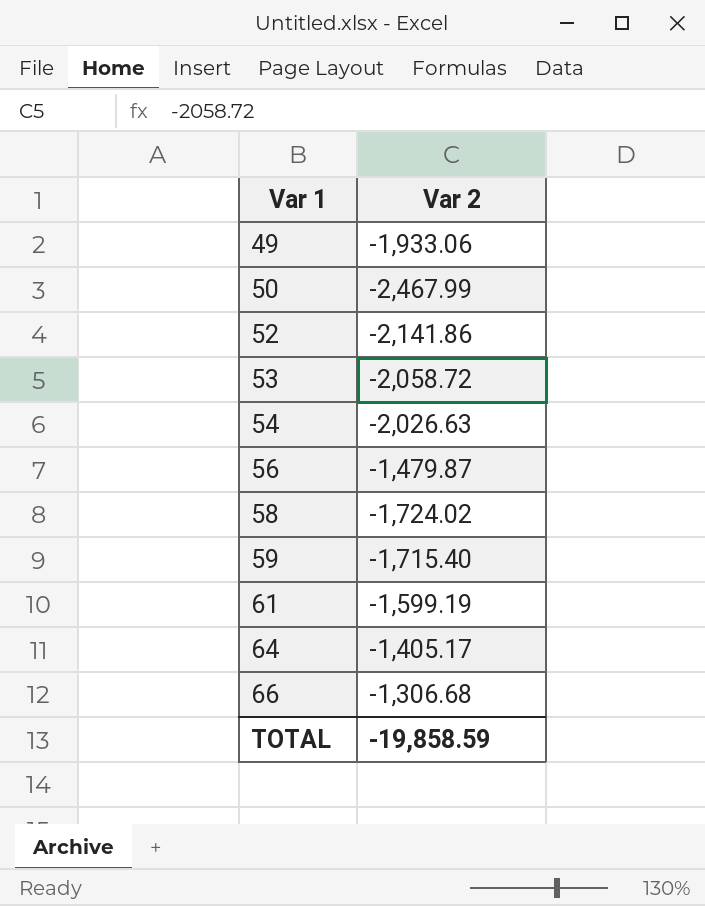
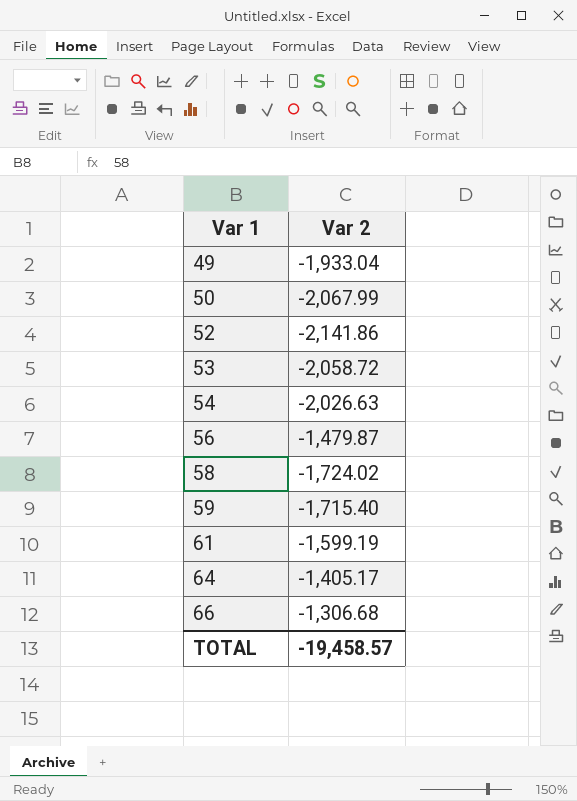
49 | Var 2: -1,933.06 -> -1,933.04
50 | Var 2: -2,467.99 -> -2,067.99
TOTAL | Var 2: -19,858.59 -> -19,458.57

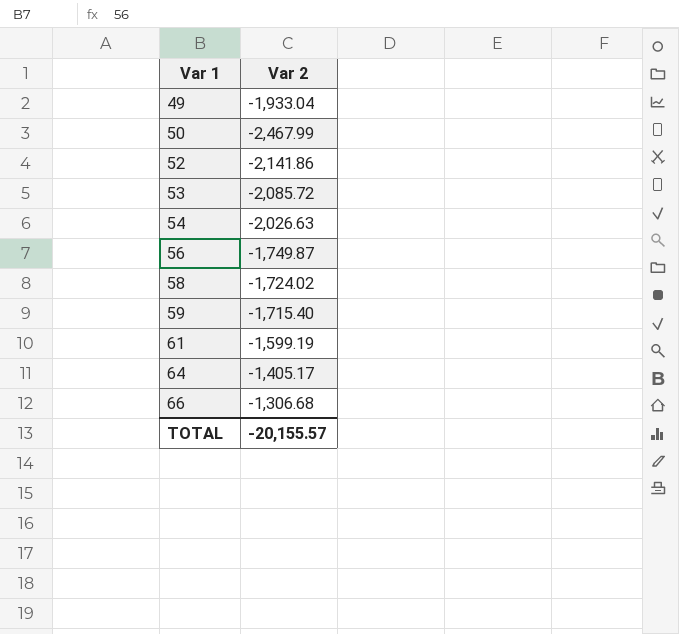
50 | Var 2: -2,067.99 -> -2,467.99
53 | Var 2: -2,058.72 -> -2,085.72
56 | Var 2: -1,479.87 -> -1,749.87
TOTAL | Var 2: -19,458.57 -> -20,155.57

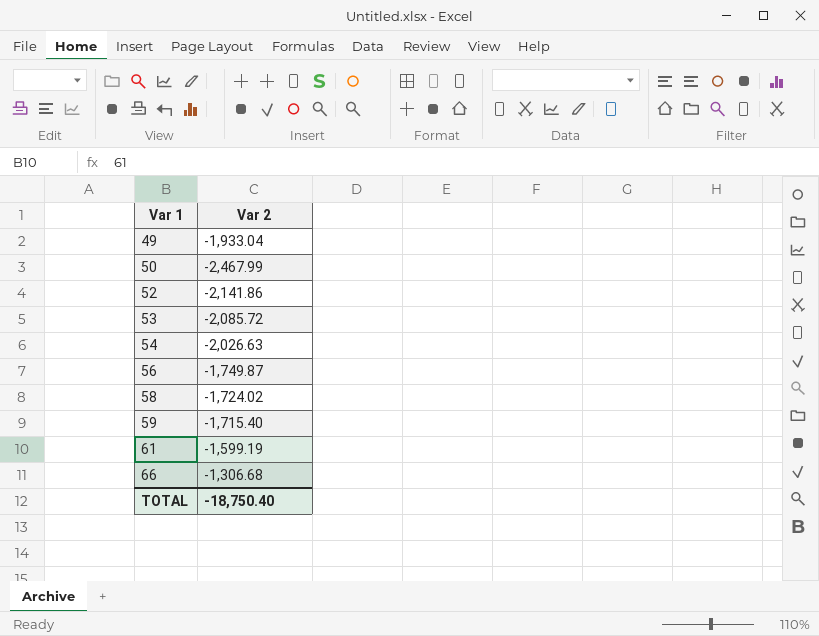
row 64: -1,405.17 -> none
TOTAL | Var 2: -20,155.57 -> -18,750.40

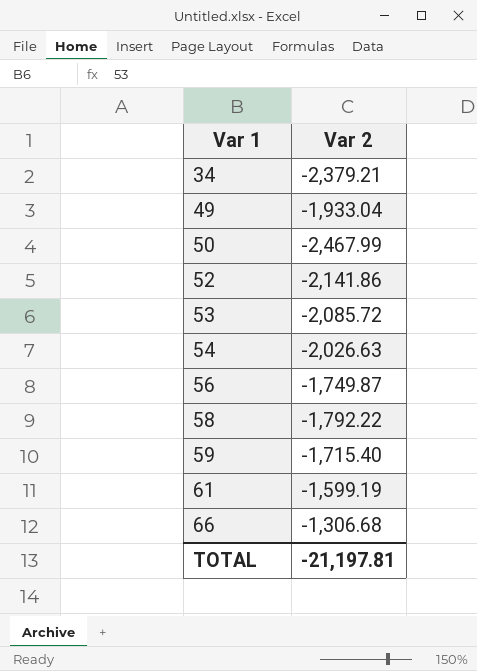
row 34: none -> -2,379.21
58 | Var 2: -1,724.02 -> -1,792.22
TOTAL | Var 2: -18,750.40 -> -21,197.81

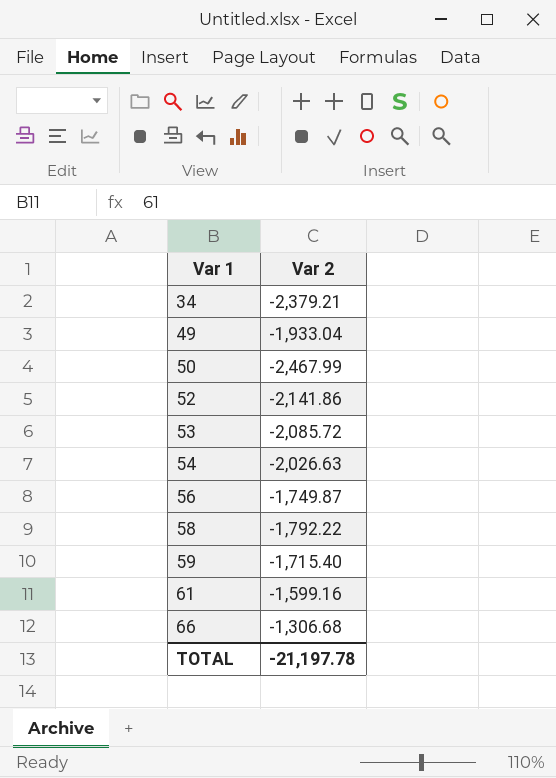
61 | Var 2: -1,599.19 -> -1,599.16
TOTAL | Var 2: -21,197.81 -> -21,197.78

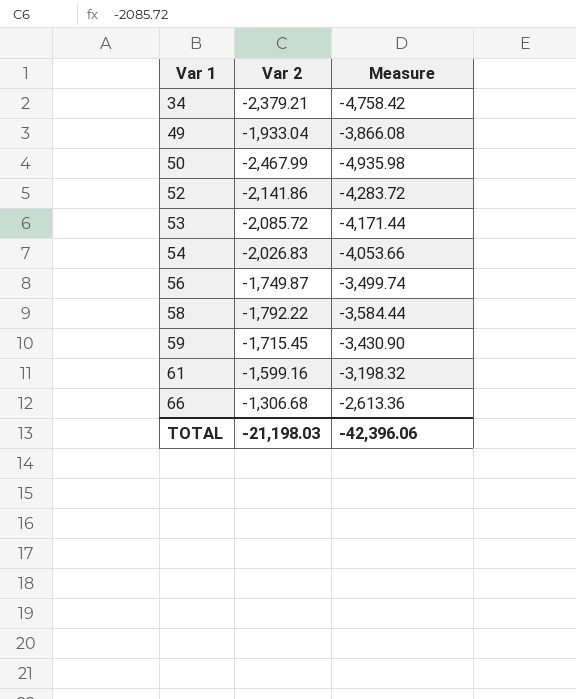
column Measure | formula: none -> [Var 2] * 2
54 | Var 2: -2,026.63 -> -2,026.83
59 | Var 2: -1,715.40 -> -1,715.45
TOTAL | Var 2: -21,197.78 -> -21,198.03

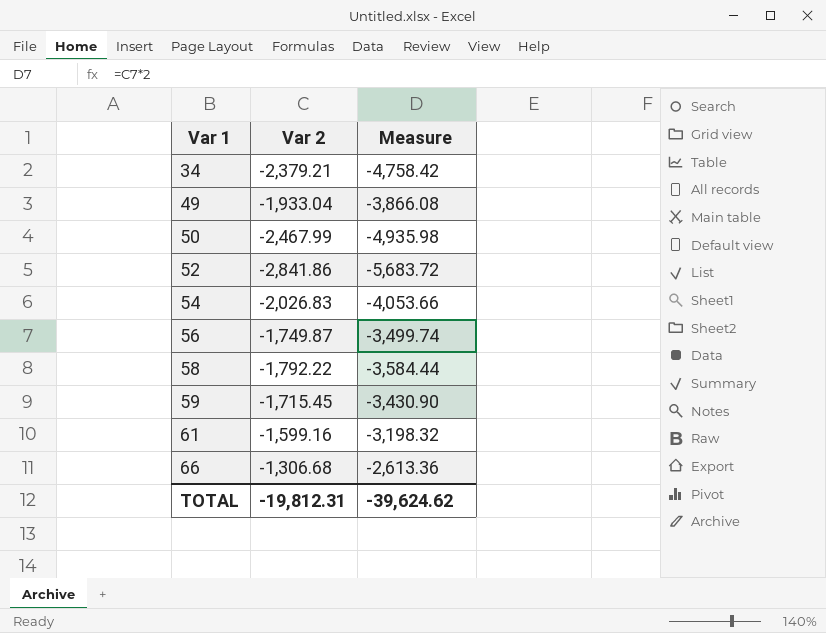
row 53: -2,085.72 | -4,171.44 -> none
52 | Var 2: -2,141.86 -> -2,841.86
52 | Measure: -4,283.72 -> -5,683.72
TOTAL | Var 2: -21,198.03 -> -19,812.31
TOTAL | Measure: -42,396.06 -> -39,624.62

